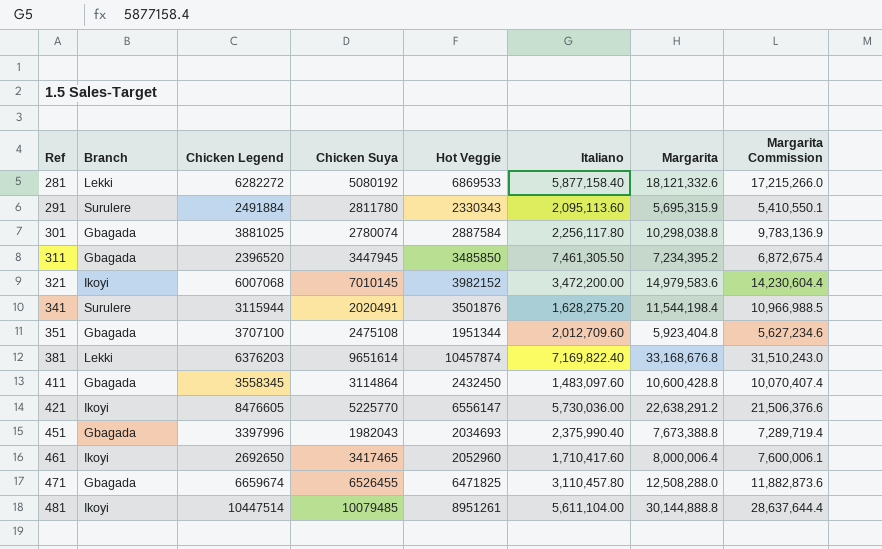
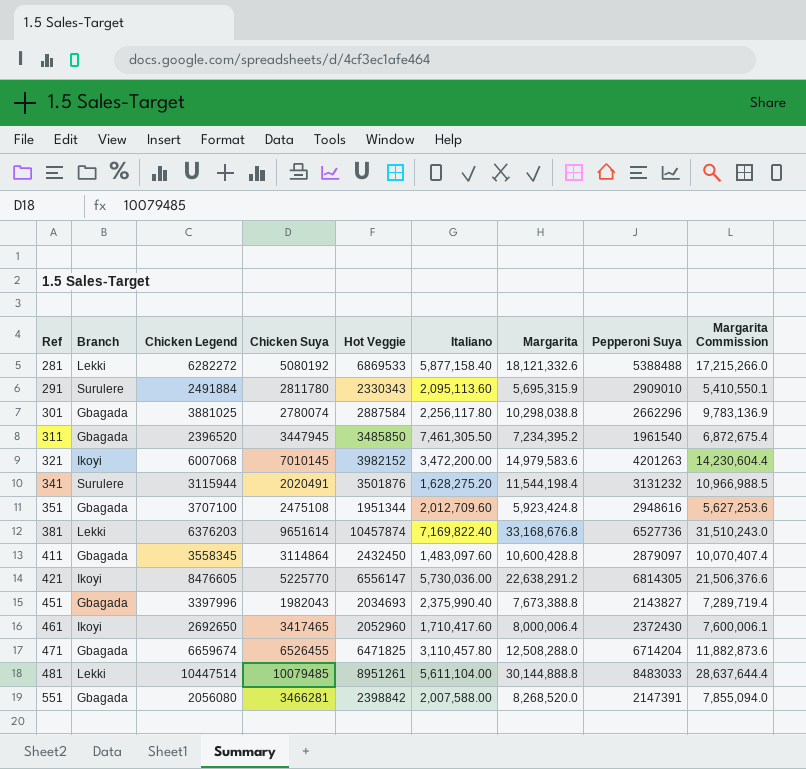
column Pepperoni Suya | position: none -> 8
351 | Margarita: 5,923,404.8 -> 5,923,424.8
351 | Margarita Commission: 5,627,234.6 -> 5,627,253.6
481 | Branch: Ikoyi -> Lekki
row 551: none -> Gbagada | 2056080 | 3466281 | 2398842 | 2,007,588.00 | 8,268,520.0 | 2147391 | 7,855,094.0

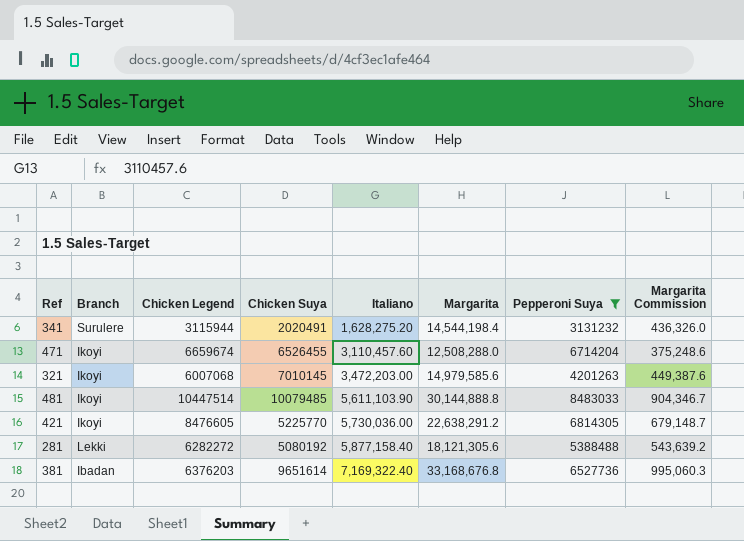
filter: none -> Pepperoni Suya >= 3131232
row order: Ref ascending -> Italiano ascending
column Hot Veggie | position: 5 -> none
column Margarita Commission | formula: [Margarita] * 0.95 -> [Margarita] * 0.03
341 | Margarita: 11,544,198.4 -> 14,544,198.4
471 | Branch: Gbagada -> Ikoyi
471 | Italiano: 3,110,457.80 -> 3,110,457.60
321 | Italiano: 3,472,200.00 -> 3,472,203.00
321 | Margarita: 14,979,583.6 -> 14,979,585.6
481 | Branch: Lekki -> Ikoyi
481 | Italiano: 5,611,104.00 -> 5,611,103.90
281 | Margarita: 18,121,332.6 -> 18,121,305.6
381 | Branch: Lekki -> Ibadan
381 | Italiano: 7,169,822.40 -> 7,169,322.40

